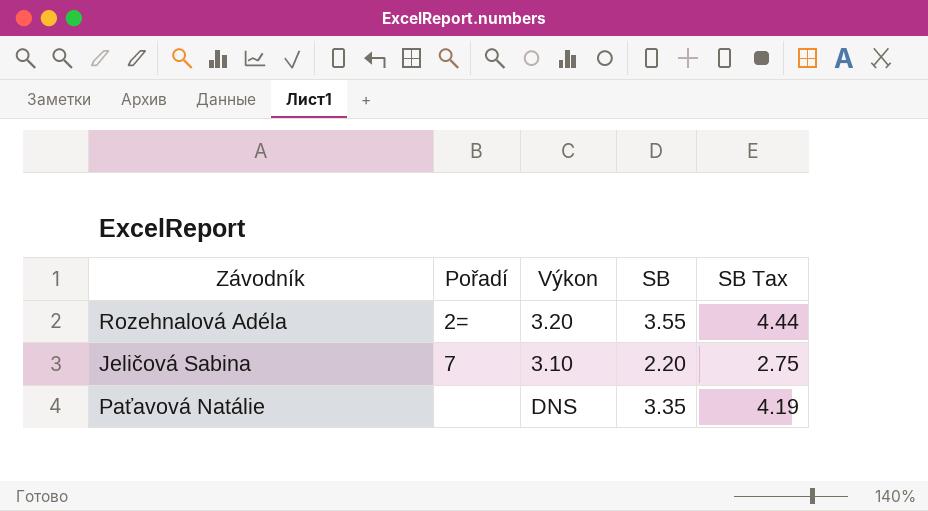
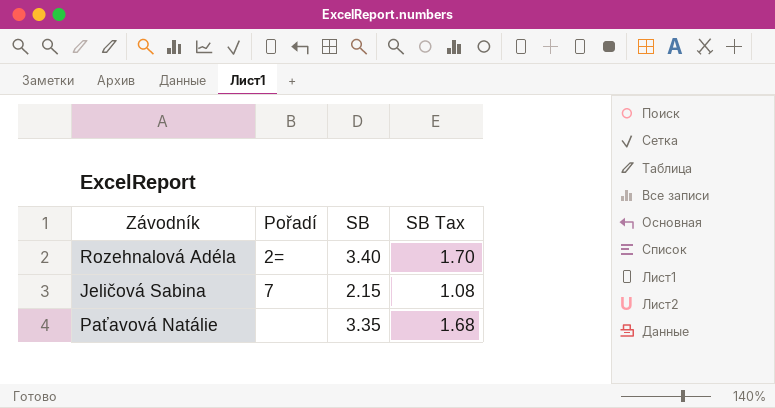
column Výkon | position: 3 -> none
column SB Tax | formula: [SB] * 1.25 -> [SB] * 0.5
Rozehnalová Adéla | SB: 3.55 -> 3.40
Jeličová Sabina | SB: 2.20 -> 2.15

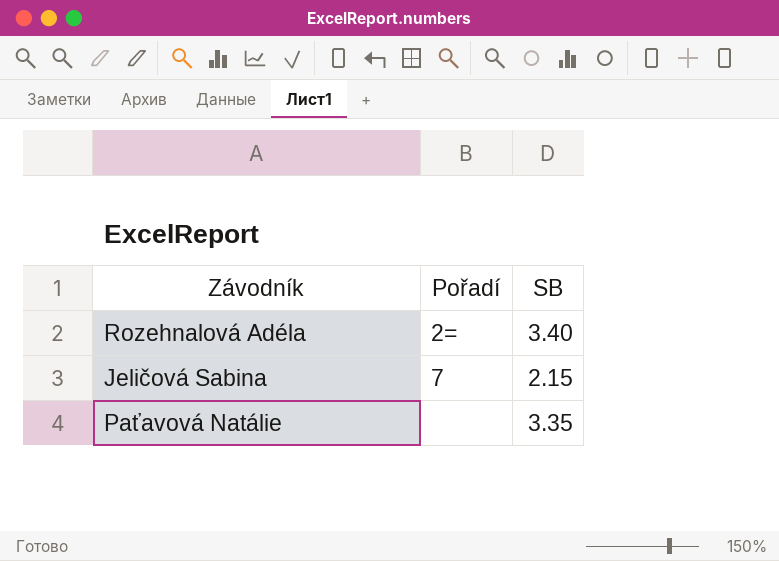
column SB Tax | formula: [SB] * 0.5 -> none

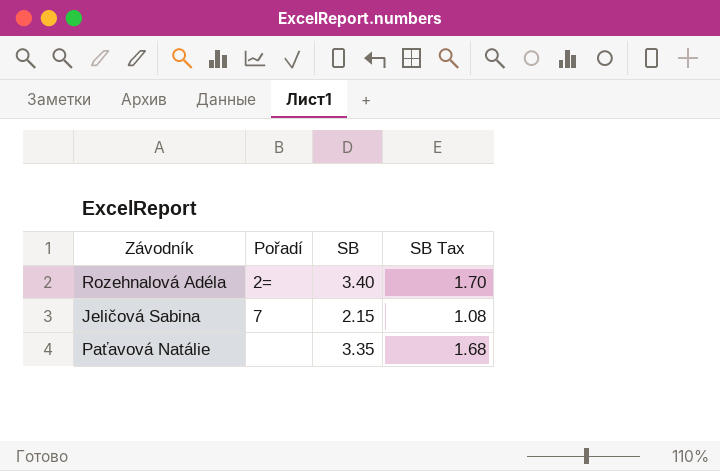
column SB Tax | formula: none -> [SB] * 0.5

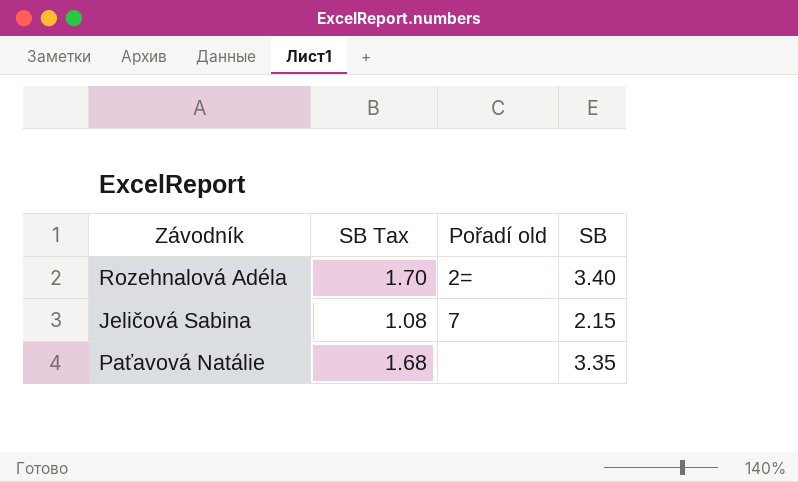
column SB Tax | position: 4 -> 2
column name: Pořadí -> Pořadí old

